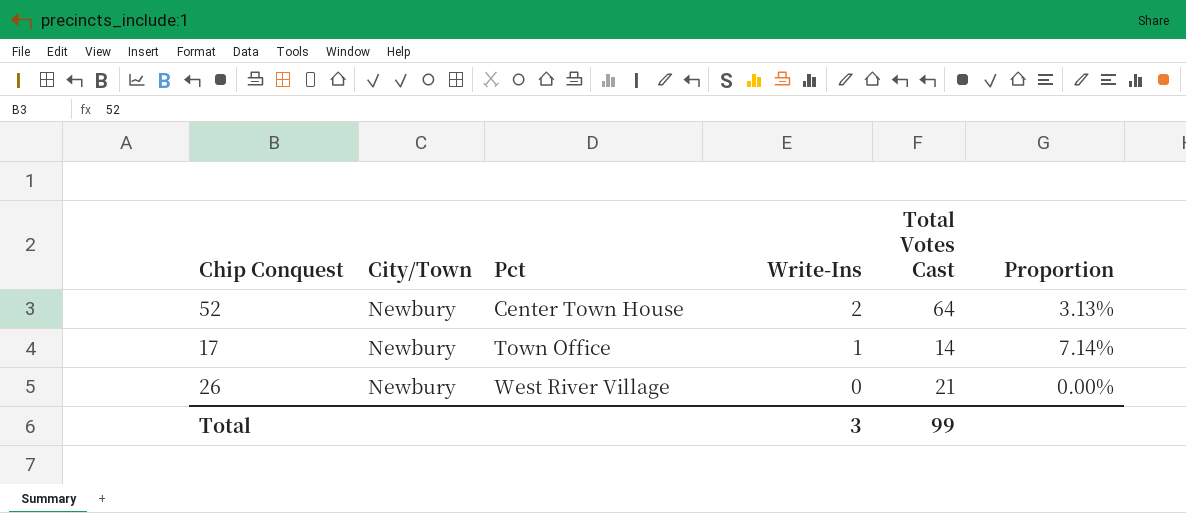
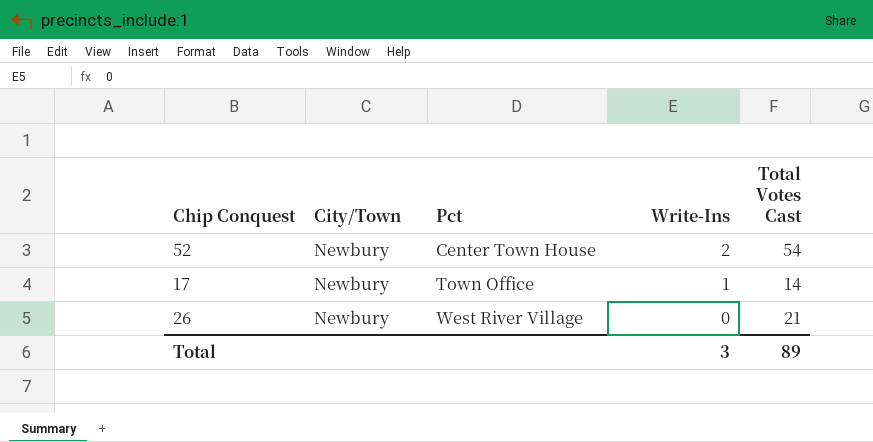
column Proportion | formula: [Write-Ins] / [Total Votes Cast] -> none
52 | Total Votes Cast: 64 -> 54
Total | Total Votes Cast: 99 -> 89

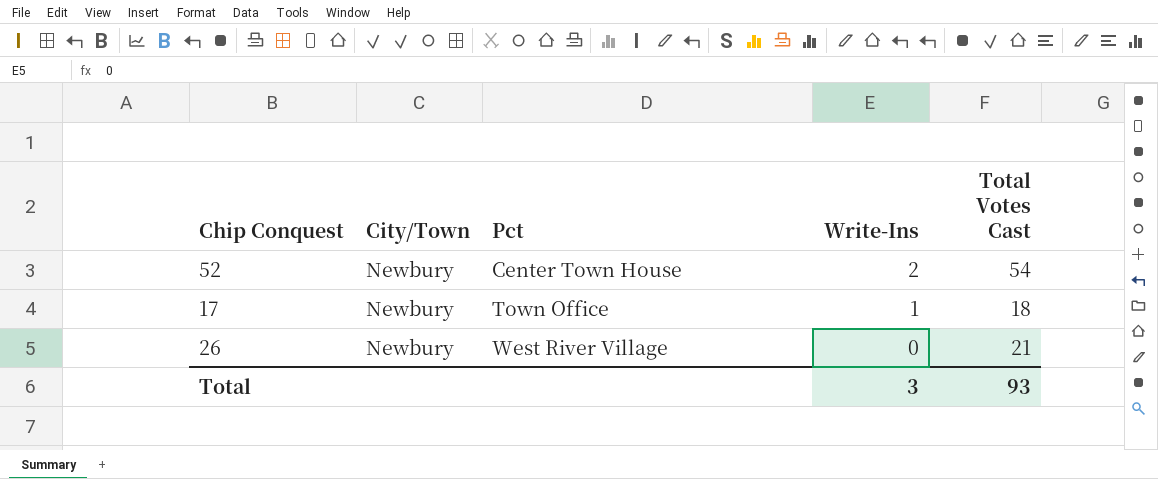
17 | Total Votes Cast: 14 -> 18
Total | Total Votes Cast: 89 -> 93

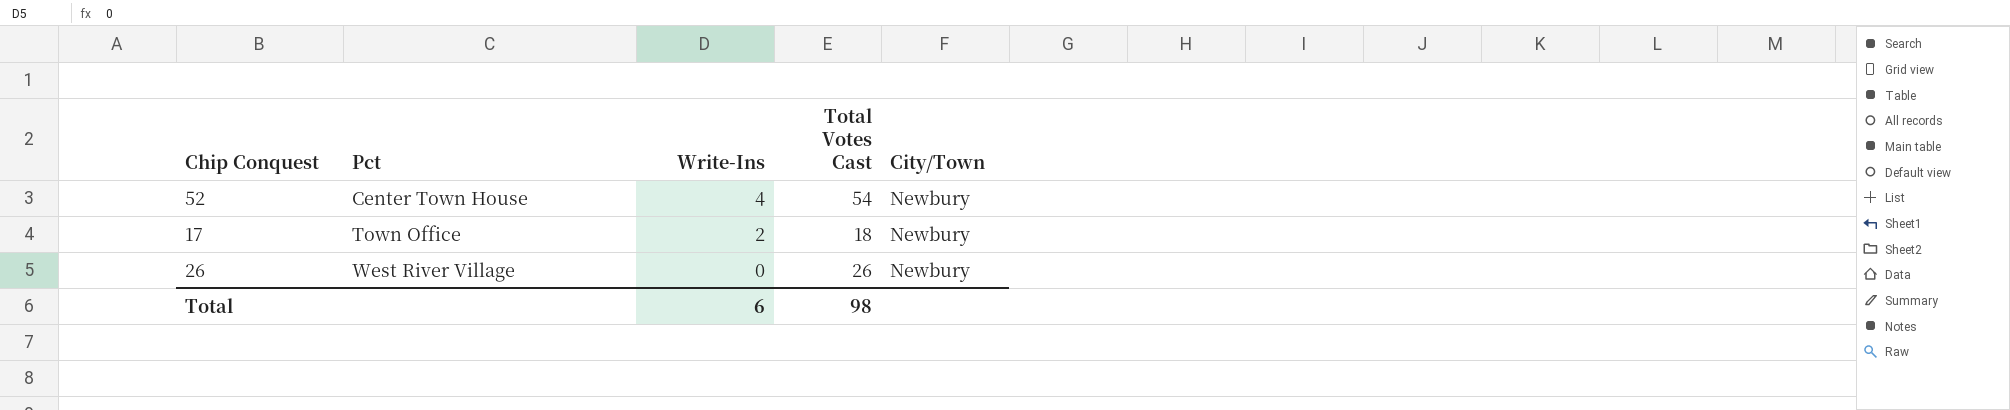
column City/Town | position: 2 -> 5
52 | Write-Ins: 2 -> 4
17 | Write-Ins: 1 -> 2
26 | Total Votes Cast: 21 -> 26
Total | Write-Ins: 3 -> 6
Total | Total Votes Cast: 93 -> 98

